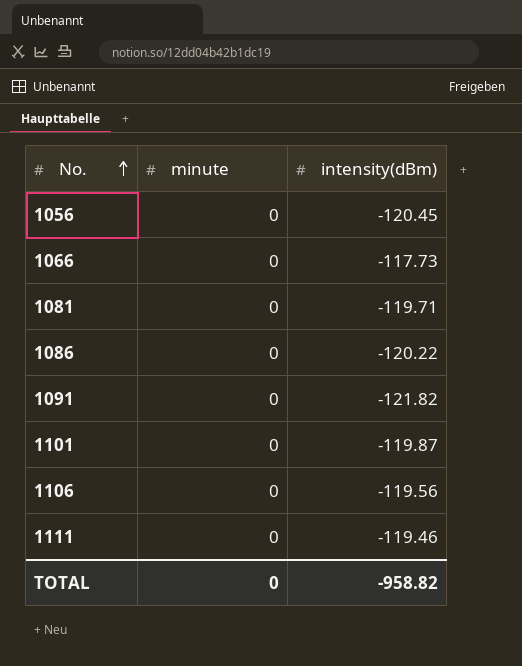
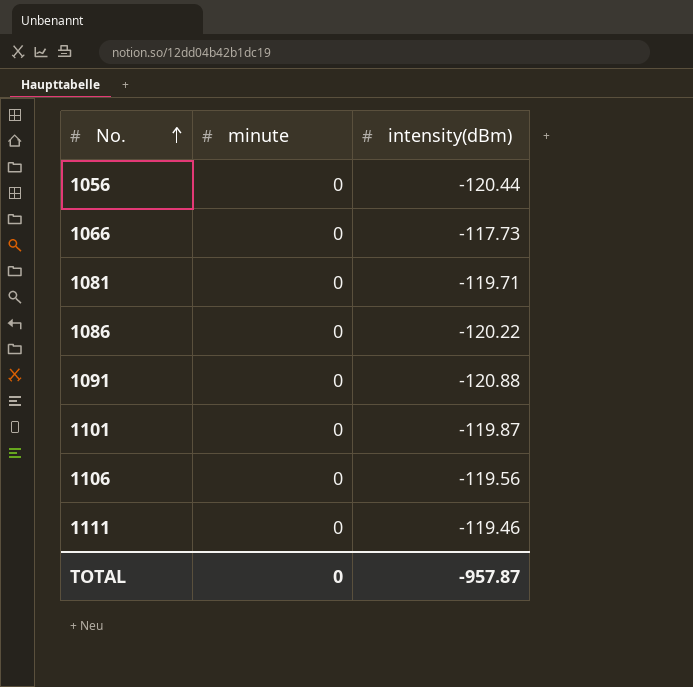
1056 | intensity(dBm): -120.45 -> -120.44
1091 | intensity(dBm): -121.82 -> -120.88
TOTAL | intensity(dBm): -958.82 -> -957.87

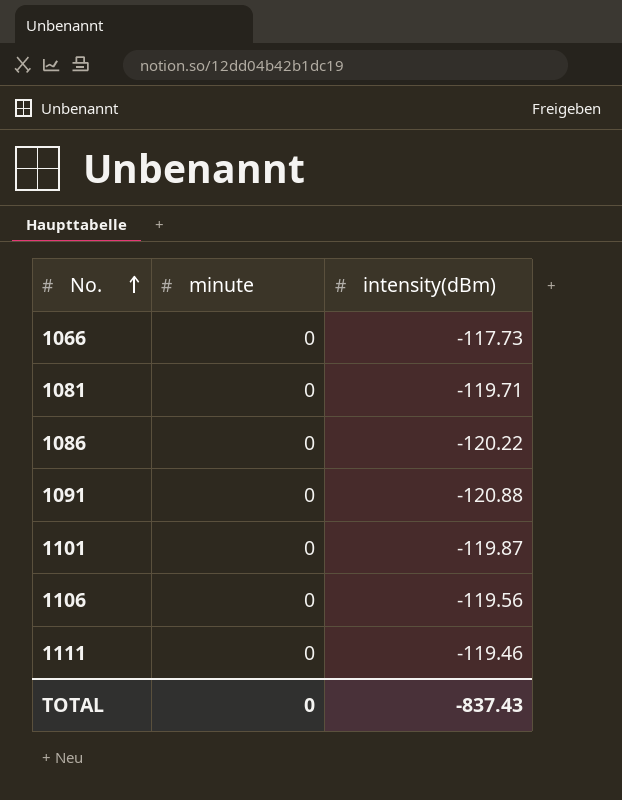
row 1056: 0 | -120.44 -> none
TOTAL | intensity(dBm): -957.87 -> -837.43

